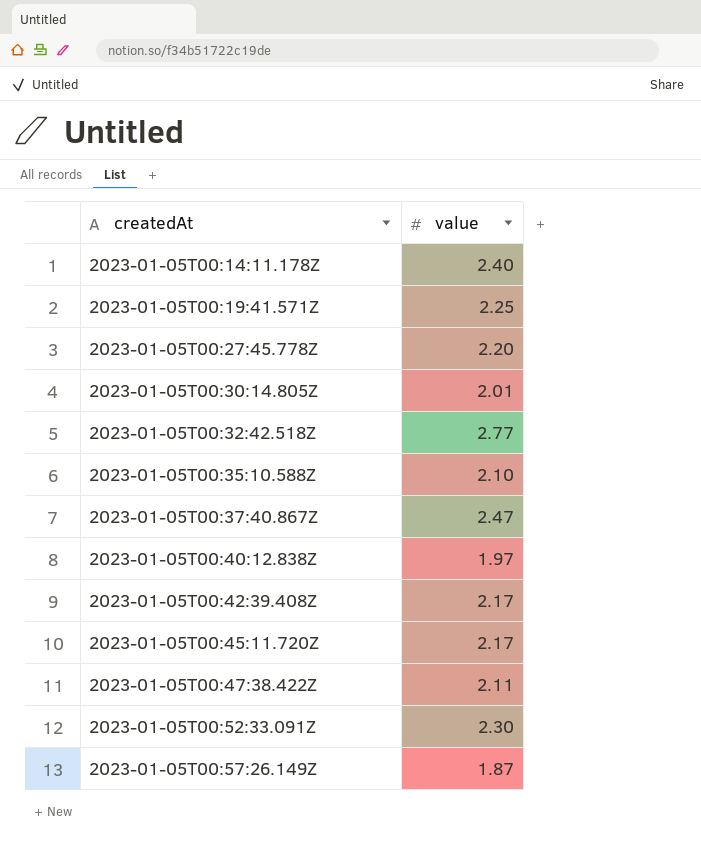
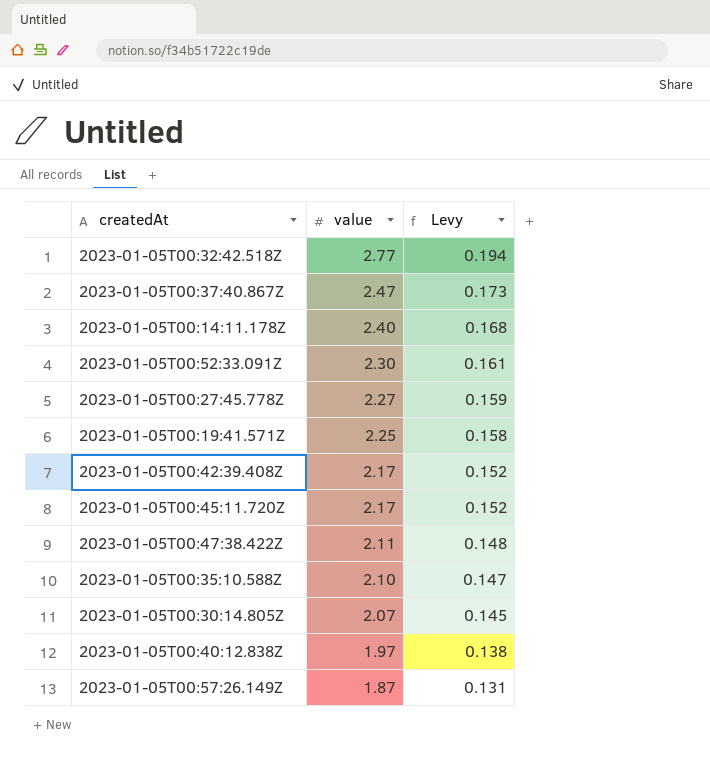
row order: createdAt ascending -> value descending
column Levy | formula: none -> [value] * 0.07
2023-01-05T00:27:45.778Z | value: 2.20 -> 2.27
2023-01-05T00:30:14.805Z | value: 2.01 -> 2.07

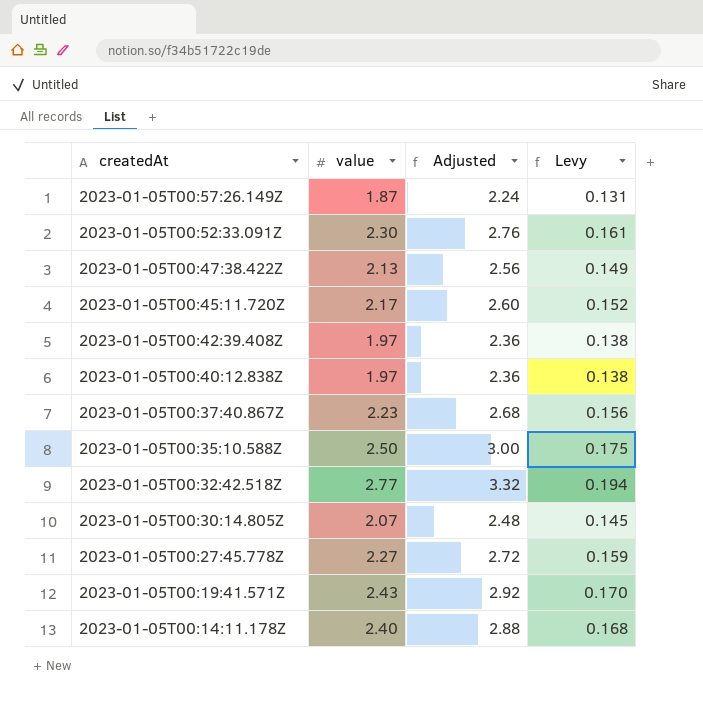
row order: value descending -> createdAt descending
column Adjusted | formula: none -> [value] * 1.2
2023-01-05T00:47:38.422Z | value: 2.11 -> 2.13
2023-01-05T00:47:38.422Z | Levy: 0.148 -> 0.149
2023-01-05T00:42:39.408Z | value: 2.17 -> 1.97
2023-01-05T00:42:39.408Z | Levy: 0.152 -> 0.138
2023-01-05T00:37:40.867Z | value: 2.47 -> 2.23
2023-01-05T00:37:40.867Z | Levy: 0.173 -> 0.156
2023-01-05T00:35:10.588Z | value: 2.10 -> 2.50
2023-01-05T00:35:10.588Z | Levy: 0.147 -> 0.175
2023-01-05T00:19:41.571Z | value: 2.25 -> 2.43
2023-01-05T00:19:41.571Z | Levy: 0.158 -> 0.170

